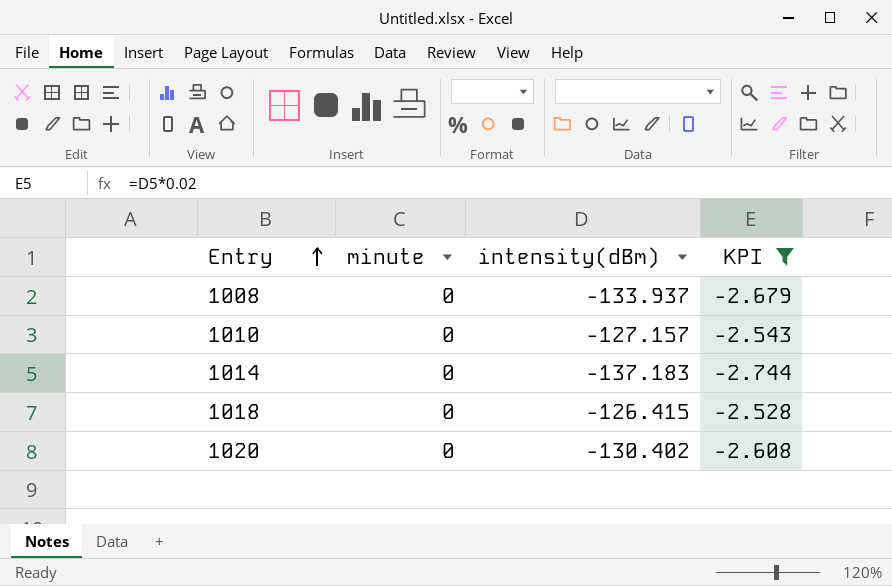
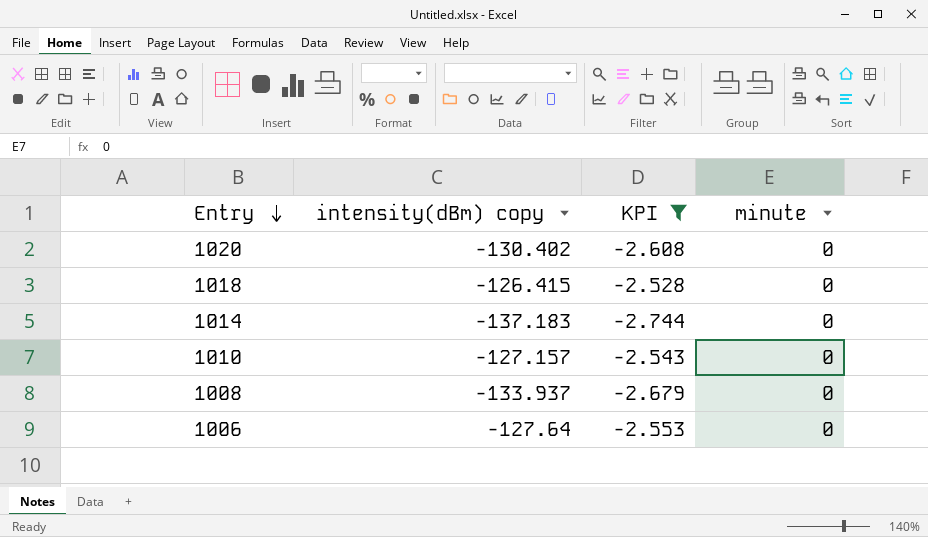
row order: Entry ascending -> Entry descending
column name: intensity(dBm) -> intensity(dBm) copy
column minute | position: 2 -> 4
row 1006: none -> -127.64 | -2.553 | 0

